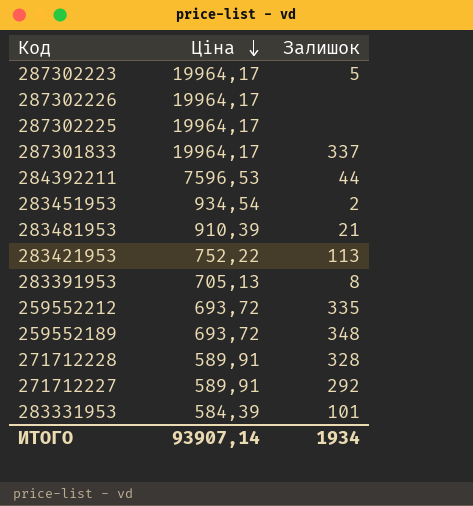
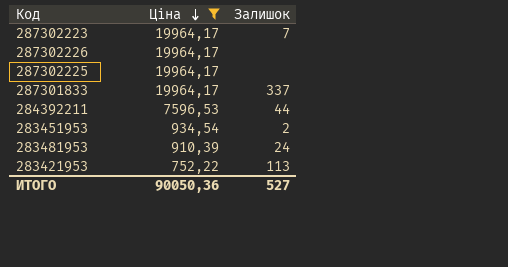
filter: none -> Ціна >= 752,22
287302223 | Залишок: 5 -> 7
283481953 | Залишок: 21 -> 24
ИТОГО | Ціна: 93907,14 -> 90050,36
ИТОГО | Залишок: 1934 -> 527

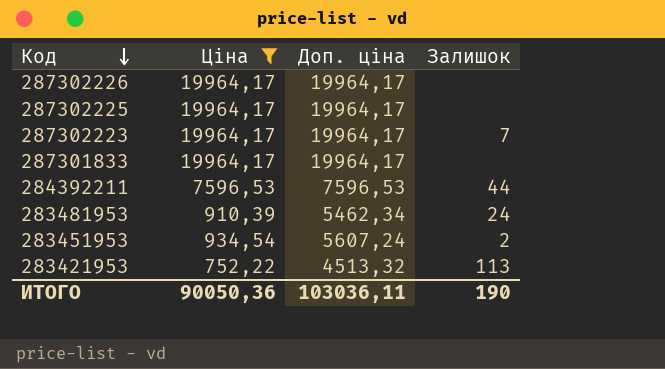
row order: Ціна descending -> Код descending
column Доп. ціна | position: none -> 3
287301833 | Залишок: 337 -> none
ИТОГО | Залишок: 527 -> 190

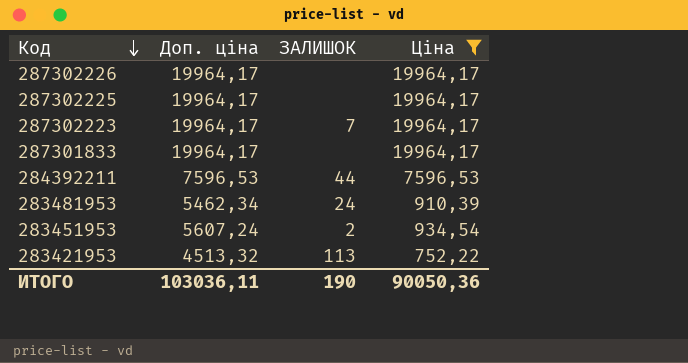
column name: Залишок -> ЗАЛИШОК
column Ціна | position: 2 -> 4

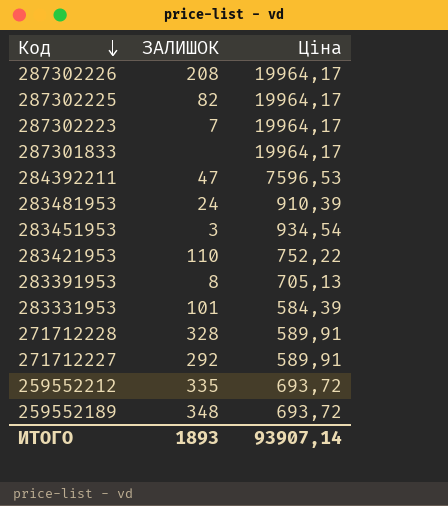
filter: Ціна >= 752,22 -> none
column Доп. ціна | position: 2 -> none
287302226 | ЗАЛИШОК: none -> 208
287302225 | ЗАЛИШОК: none -> 82
284392211 | ЗАЛИШОК: 44 -> 47
283451953 | ЗАЛИШОК: 2 -> 3
283421953 | ЗАЛИШОК: 113 -> 110
ИТОГО | ЗАЛИШОК: 190 -> 1893
ИТОГО | Ціна: 90050,36 -> 93907,14

